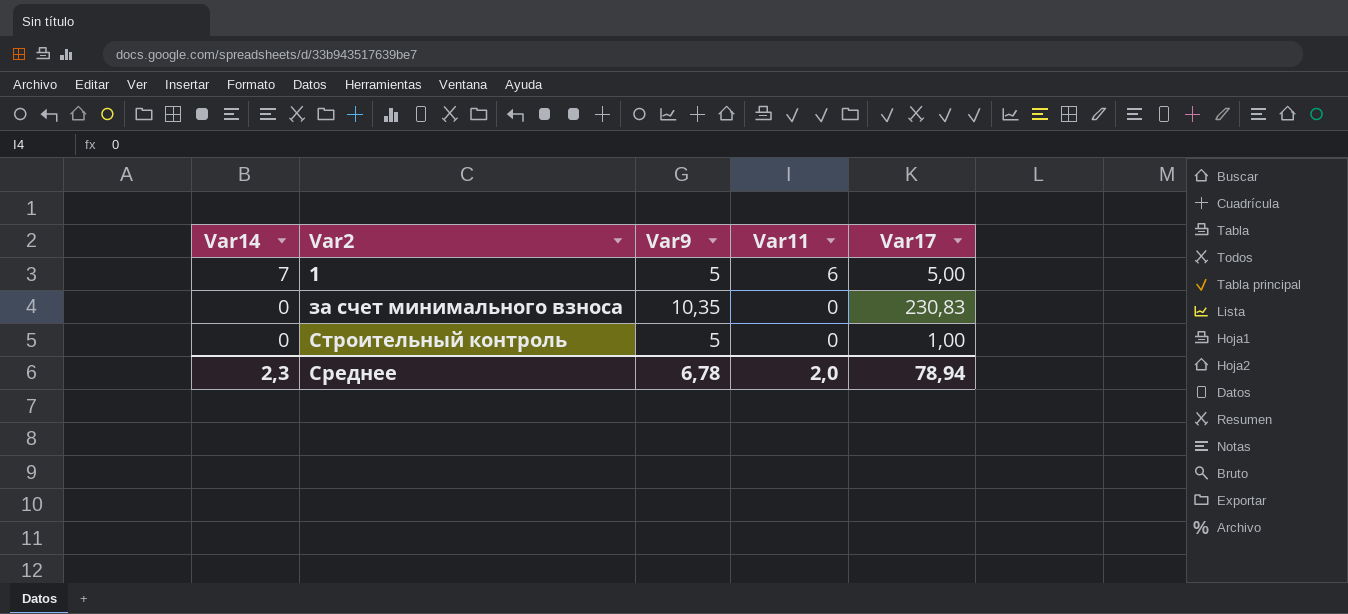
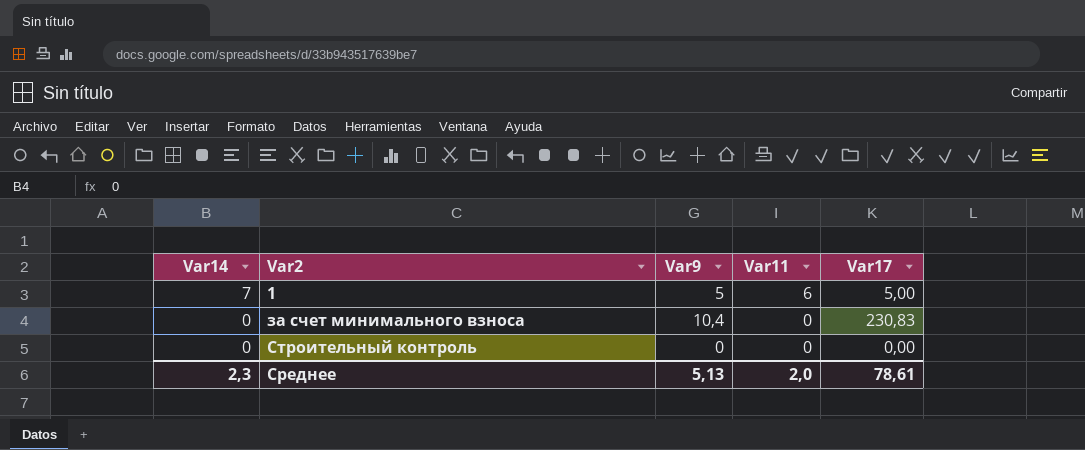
за счет минимального взноса | Var9: 10,35 -> 10,4
Строительный контроль | Var9: 5 -> 0
Строительный контроль | Var17: 1,00 -> 0,00
Среднее | Var9: 6,78 -> 5,13
Среднее | Var17: 78,94 -> 78,61

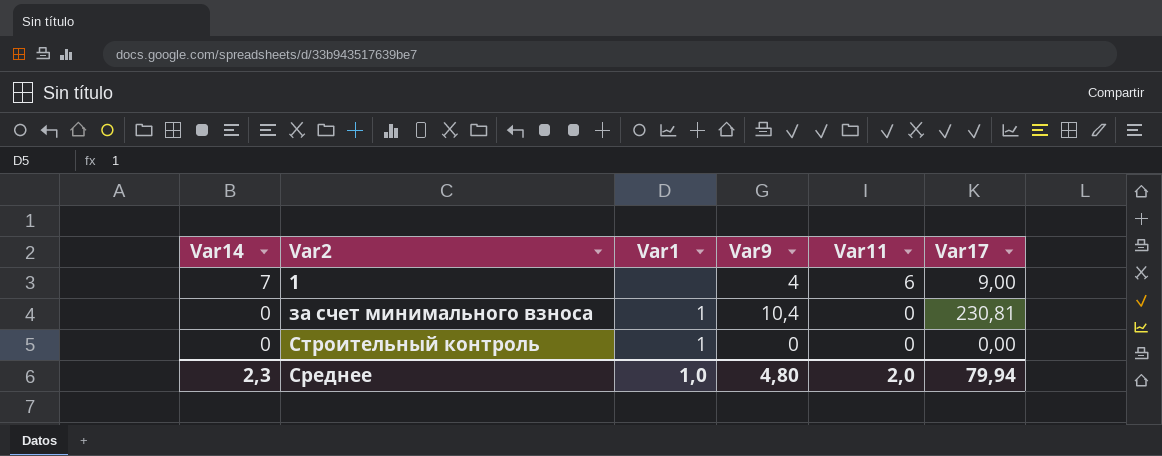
column Var1 | position: none -> 3
1 | Var9: 5 -> 4
1 | Var17: 5,00 -> 9,00
за счет минимального взноса | Var17: 230,83 -> 230,81
Среднее | Var9: 5,13 -> 4,80
Среднее | Var17: 78,61 -> 79,94

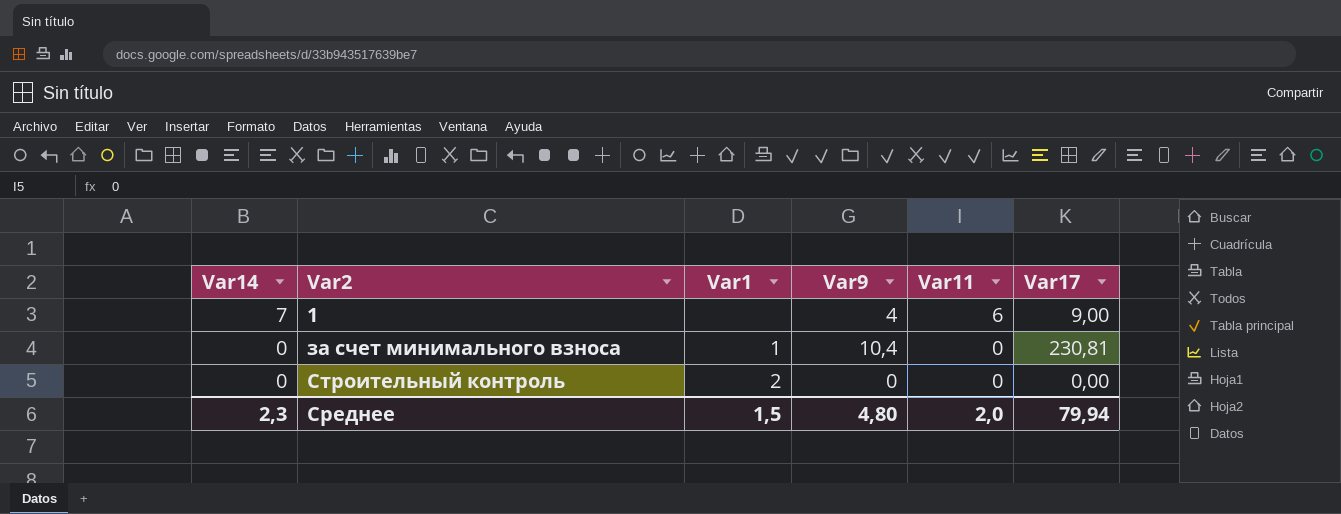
Строительный контроль | Var1: 1 -> 2
Среднее | Var1: 1,0 -> 1,5

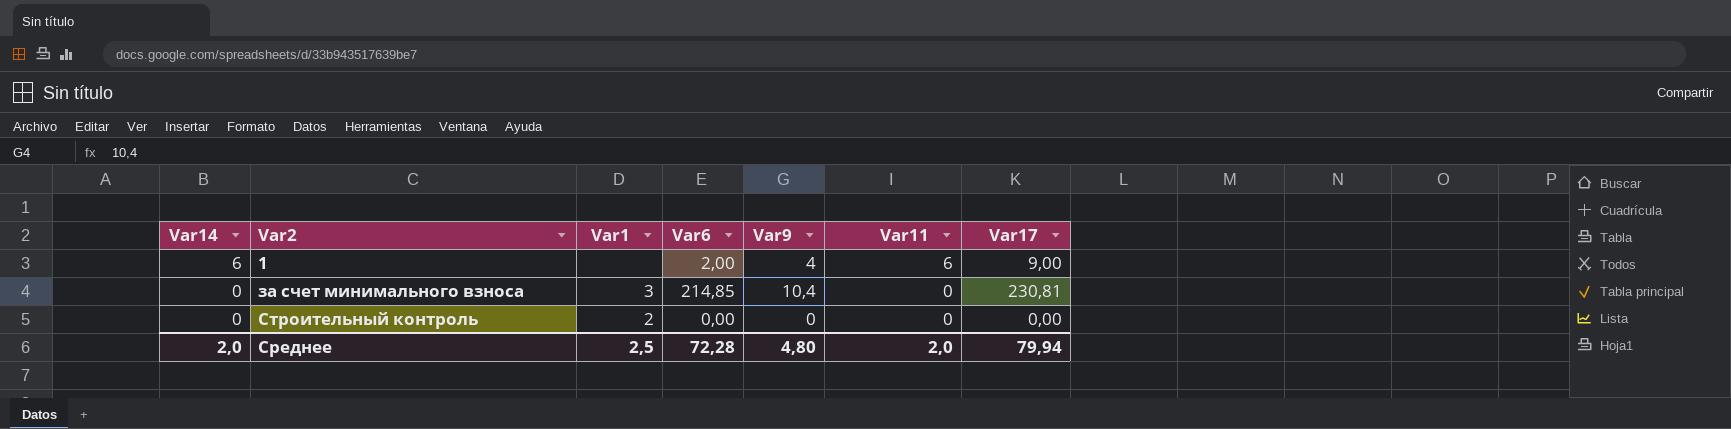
column Var6 | position: none -> 4
1 | Var14: 7 -> 6
за счет минимального взноса | Var1: 1 -> 3
Среднее | Var14: 2,3 -> 2,0
Среднее | Var1: 1,5 -> 2,5

